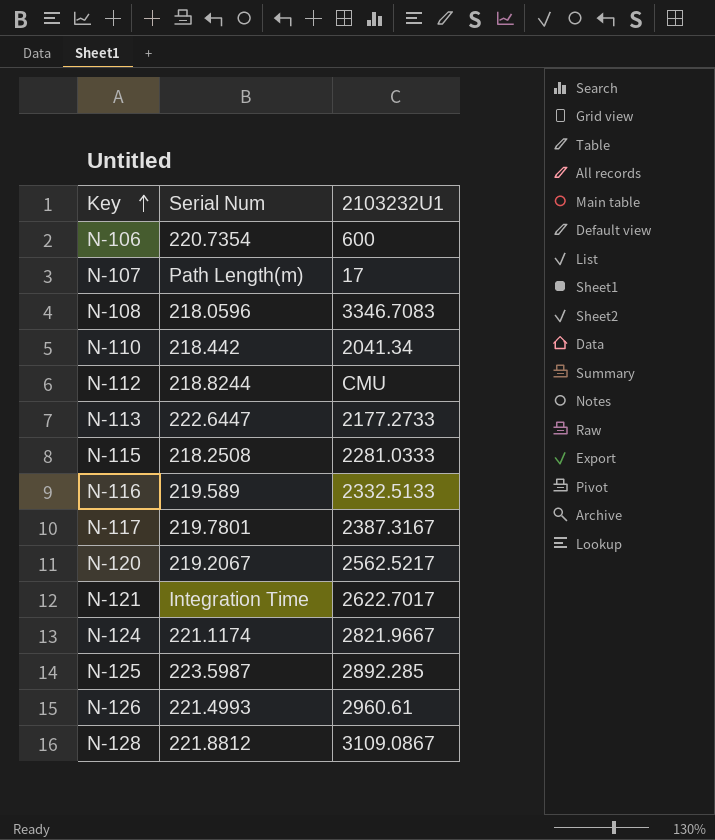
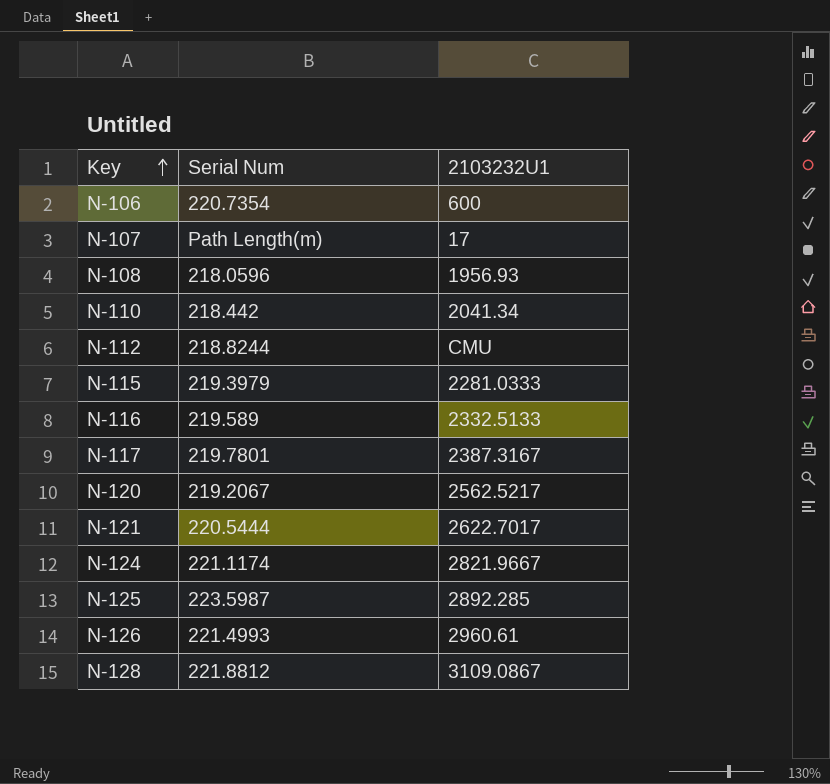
row N-113: 222.6447 | 2177.2733 -> none
N-108 | 2103232U1: 3346.7083 -> 1956.93
N-115 | Serial Num: 218.2508 -> 219.3979
N-121 | Serial Num: Integration Time -> 220.5444

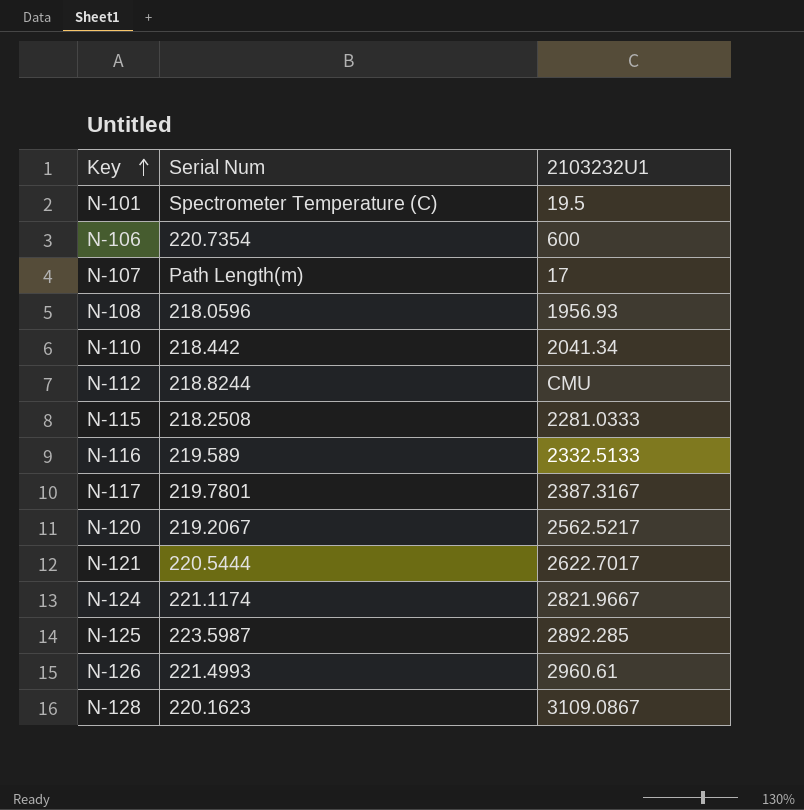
row N-101: none -> Spectrometer Temperature (C) | 19.5
N-115 | Serial Num: 219.3979 -> 218.2508
N-128 | Serial Num: 221.8812 -> 220.1623

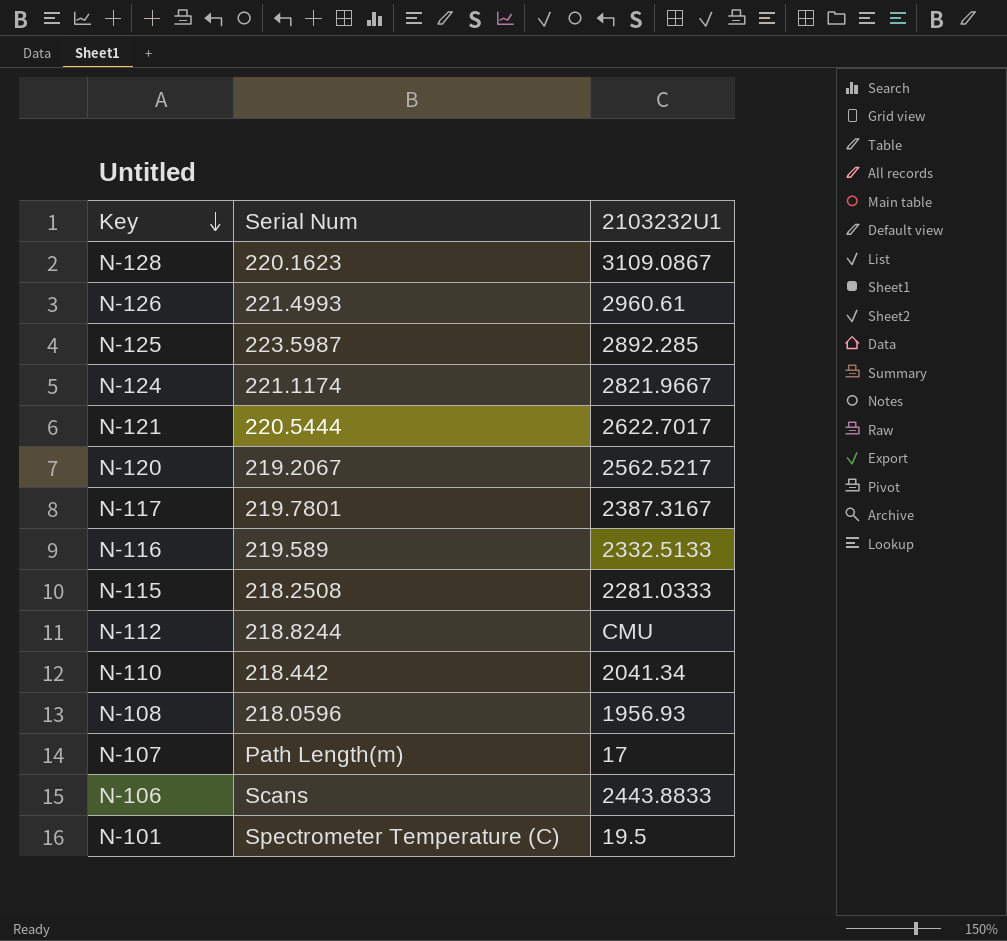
row order: Key ascending -> Key descending
N-106 | Serial Num: 220.7354 -> Scans
N-106 | 2103232U1: 600 -> 2443.8833

